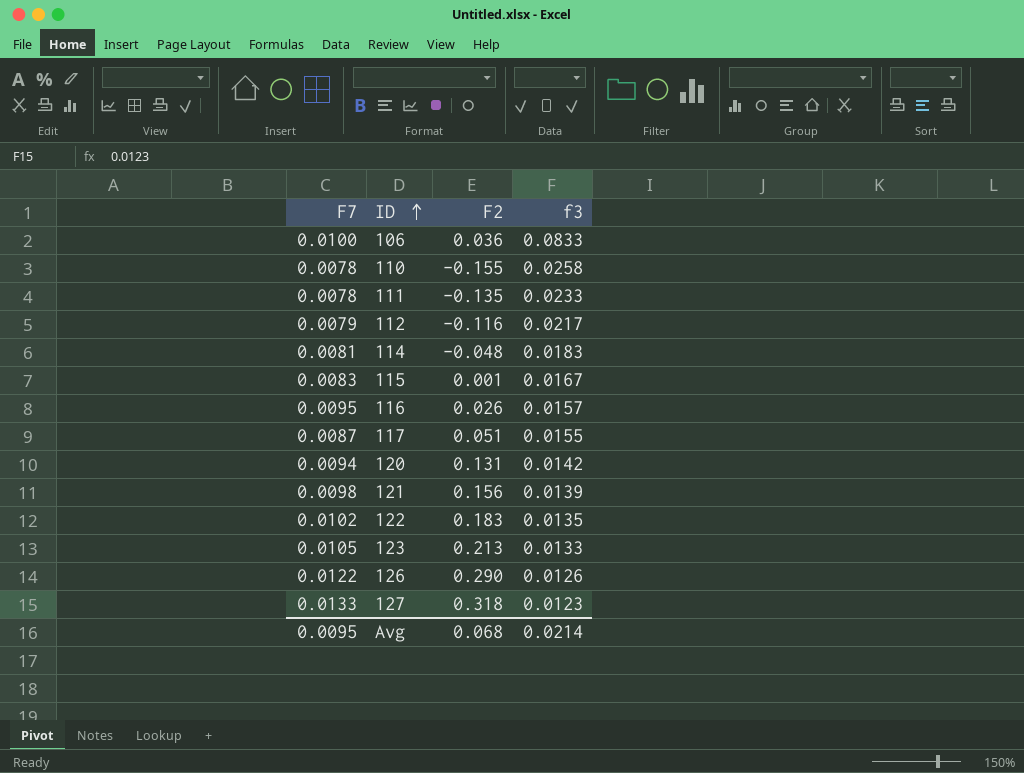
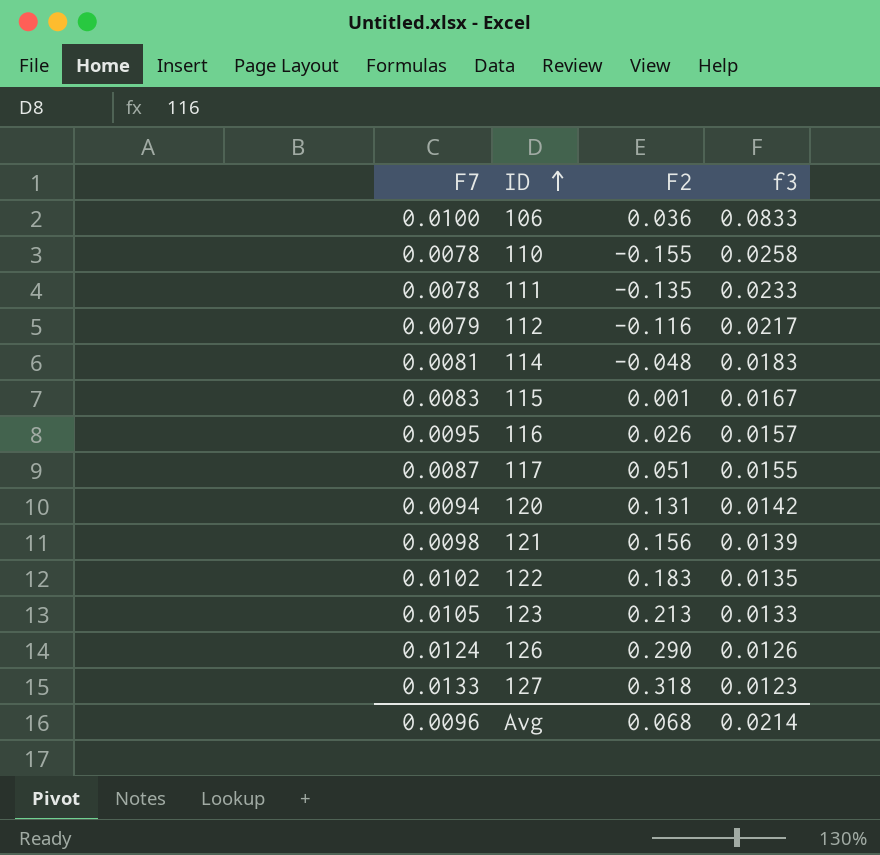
126 | F7: 0.0122 -> 0.0124
Avg | F7: 0.0095 -> 0.0096

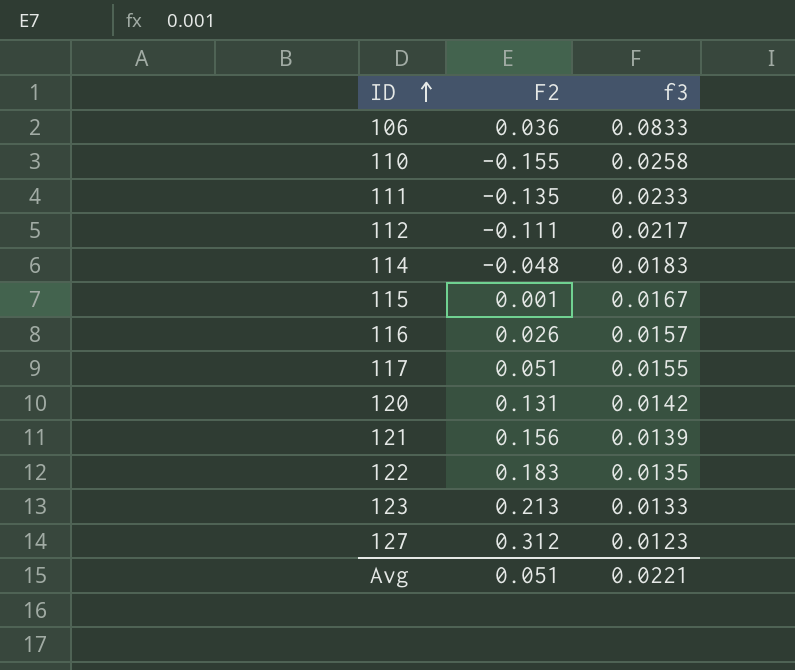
column F7 | position: 1 -> none
row 126: 0.0124 | 0.290 | 0.0126 -> none
112 | F2: -0.116 -> -0.111
127 | F2: 0.318 -> 0.312
Avg | F2: 0.068 -> 0.051
Avg | f3: 0.0214 -> 0.0221

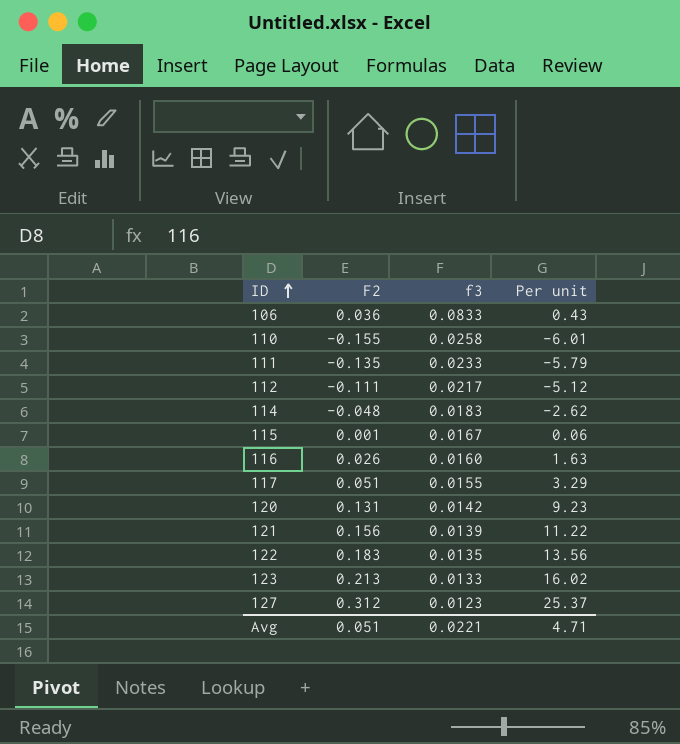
column Per unit | formula: none -> [F2] / [f3]
116 | f3: 0.0157 -> 0.0160

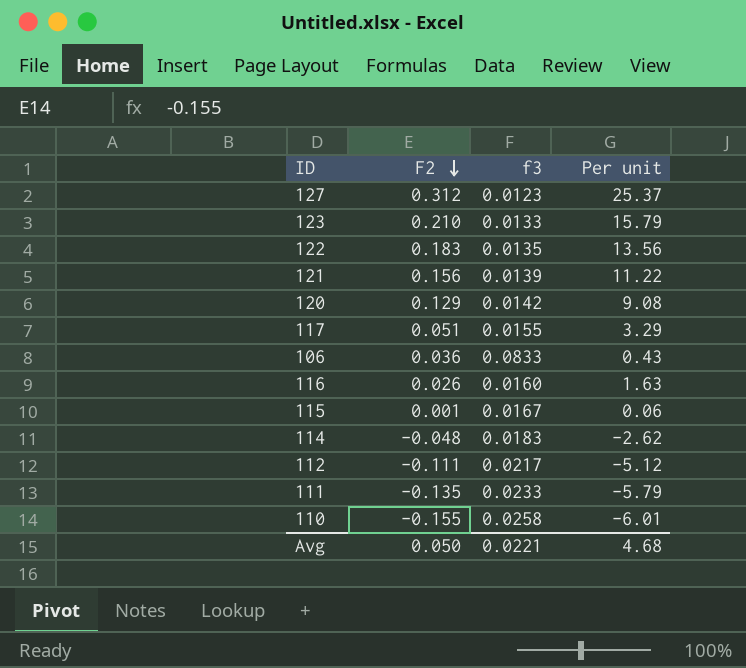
row order: ID ascending -> F2 descending
123 | F2: 0.213 -> 0.210
123 | Per unit: 16.02 -> 15.79
120 | F2: 0.131 -> 0.129
120 | Per unit: 9.23 -> 9.08
Avg | F2: 0.051 -> 0.050
Avg | Per unit: 4.71 -> 4.68

